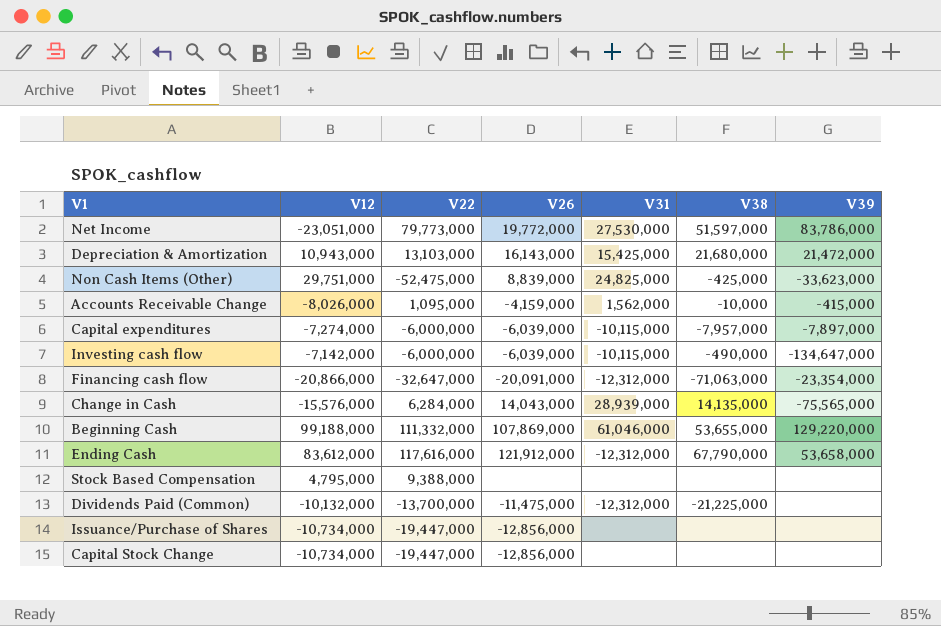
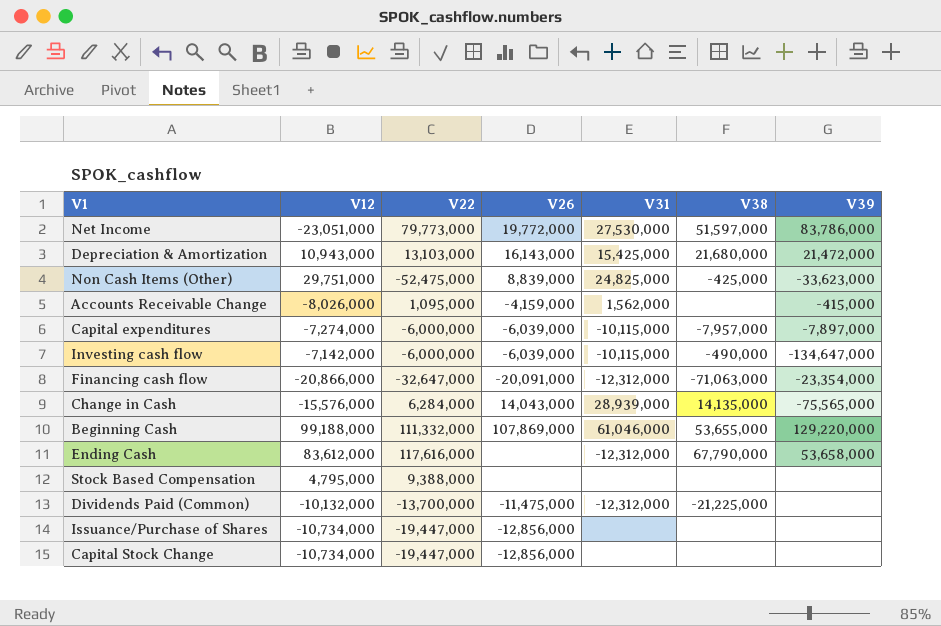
Accounts Receivable Change | V38: -10,000 -> none
Ending Cash | V26: 121,912,000 -> none

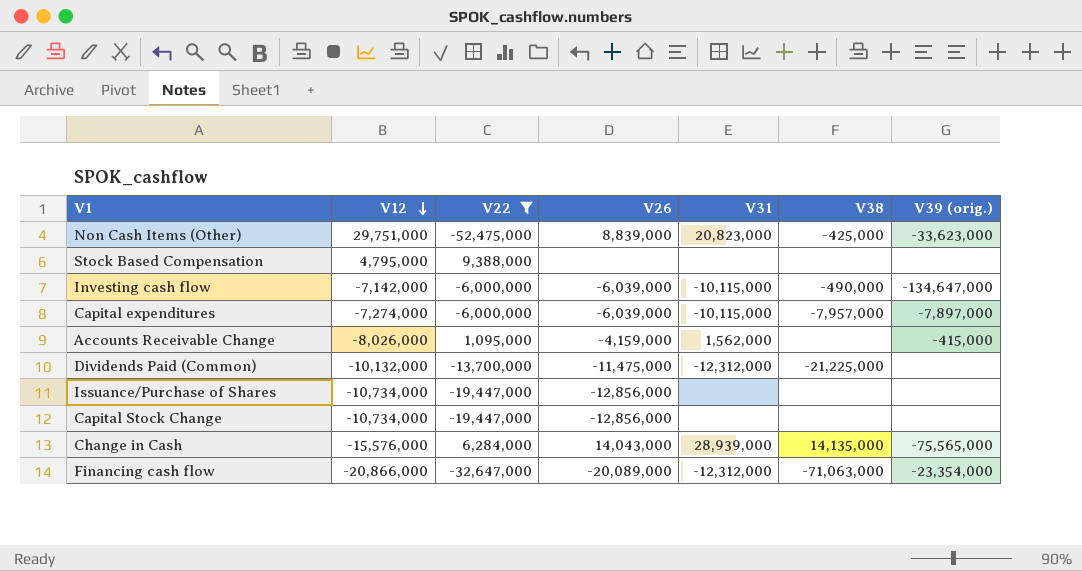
filter: none -> V22 <= 9,388,000
row order: none -> V12 descending
column name: V39 -> V39 (orig.)
Non Cash Items (Other) | V31: 24,825,000 -> 20,823,000
Financing cash flow | V26: -20,091,000 -> -20,089,000

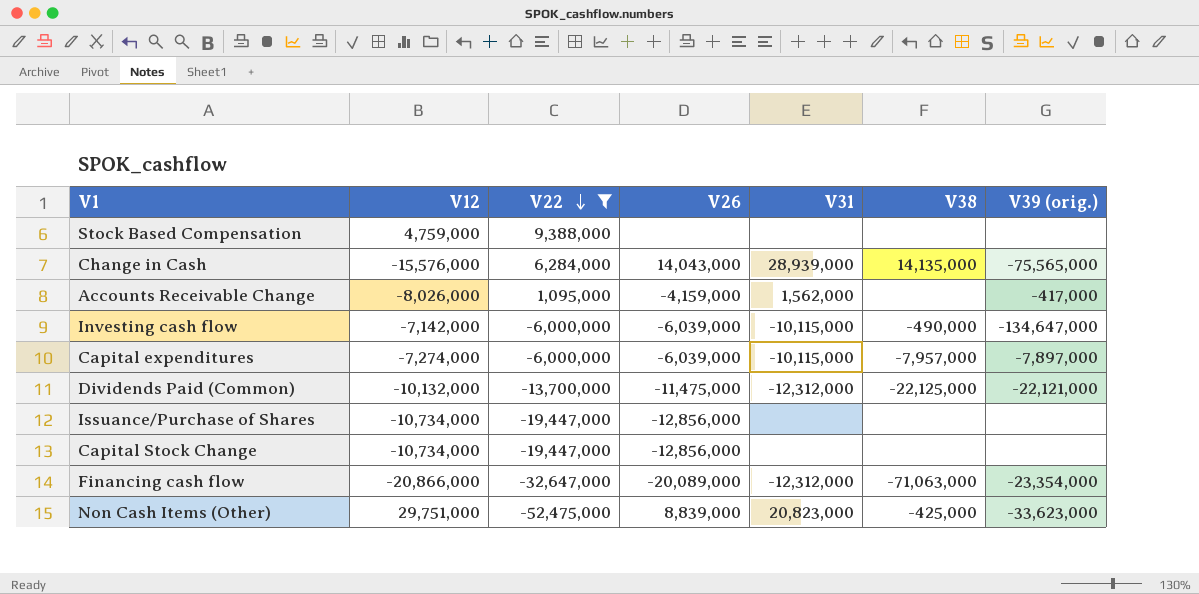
row order: V12 descending -> V22 descending
Stock Based Compensation | V12: 4,795,000 -> 4,759,000
Accounts Receivable Change | V39 (orig.): -415,000 -> -417,000
Dividends Paid (Common) | V38: -21,225,000 -> -22,125,000
Dividends Paid (Common) | V39 (orig.): none -> -22,121,000

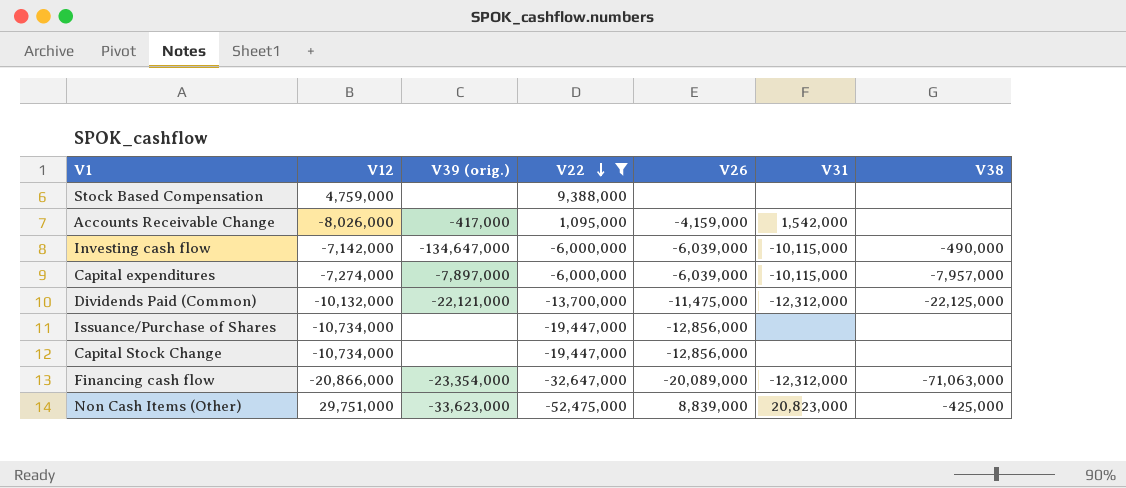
column V39 (orig.) | position: 7 -> 3
row Change in Cash: -15,576,000 | 6,284,000 | 14,043,000 | 28,939,000 | 14,135,000 | -75,565,000 -> none
Accounts Receivable Change | V31: 1,562,000 -> 1,542,000

